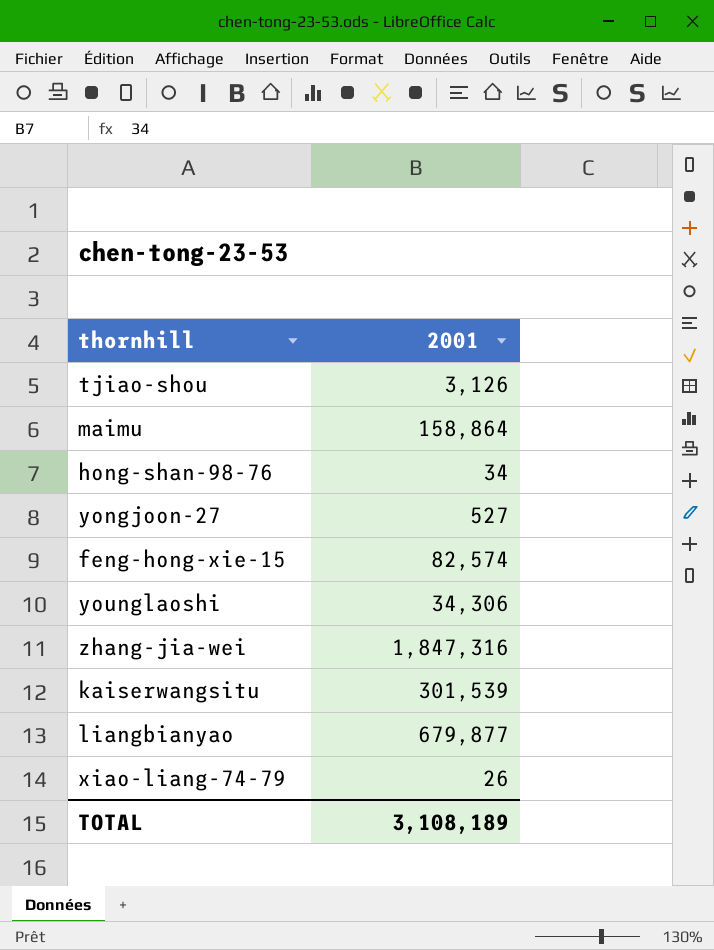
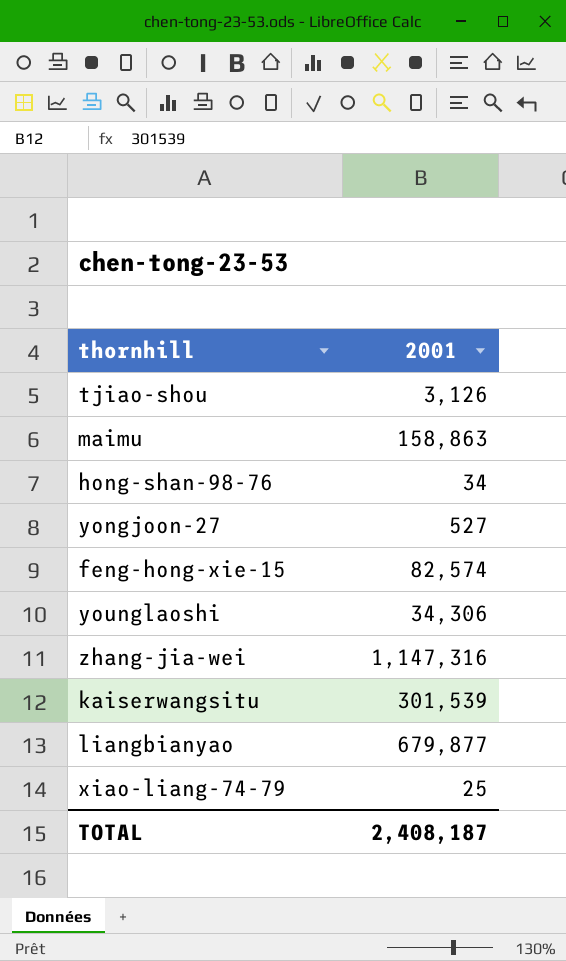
maimu | 2001: 158,864 -> 158,863
zhang-jia-wei | 2001: 1,847,316 -> 1,147,316
xiao-liang-74-79 | 2001: 26 -> 25
TOTAL | 2001: 3,108,189 -> 2,408,187

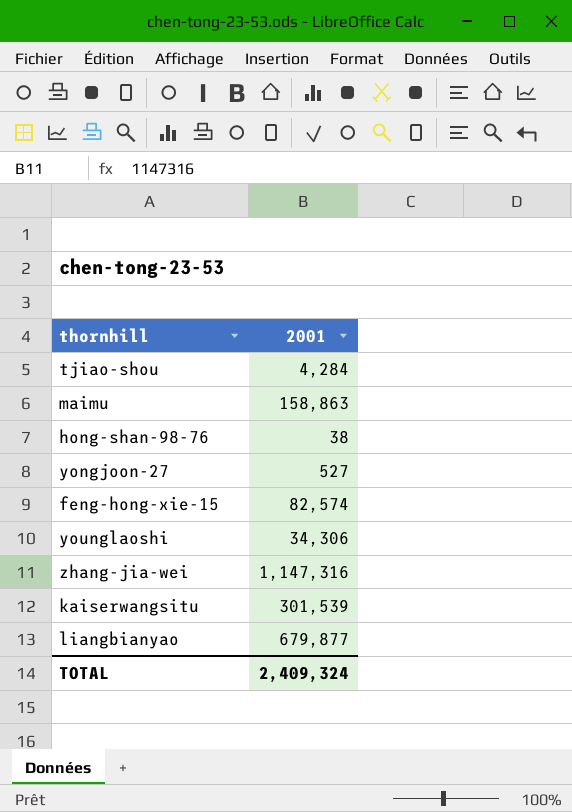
row xiao-liang-74-79: 25 -> none
tjiao-shou | 2001: 3,126 -> 4,284
hong-shan-98-76 | 2001: 34 -> 38
TOTAL | 2001: 2,408,187 -> 2,409,324

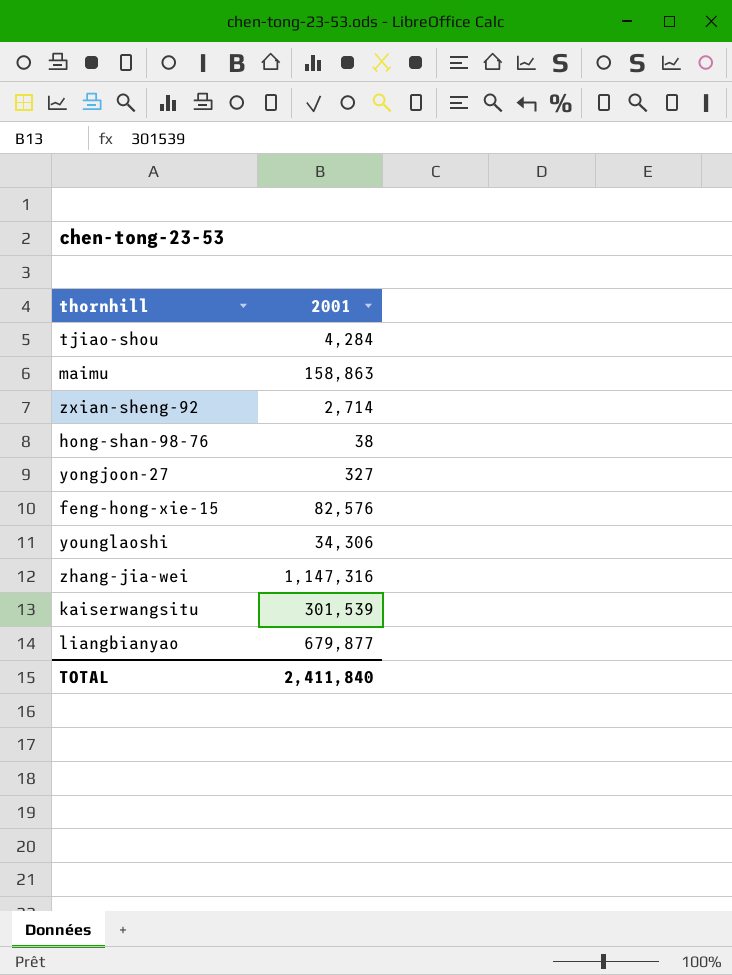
row zxian-sheng-92: none -> 2,714
yongjoon-27 | 2001: 527 -> 327
feng-hong-xie-15 | 2001: 82,574 -> 82,576
TOTAL | 2001: 2,409,324 -> 2,411,840

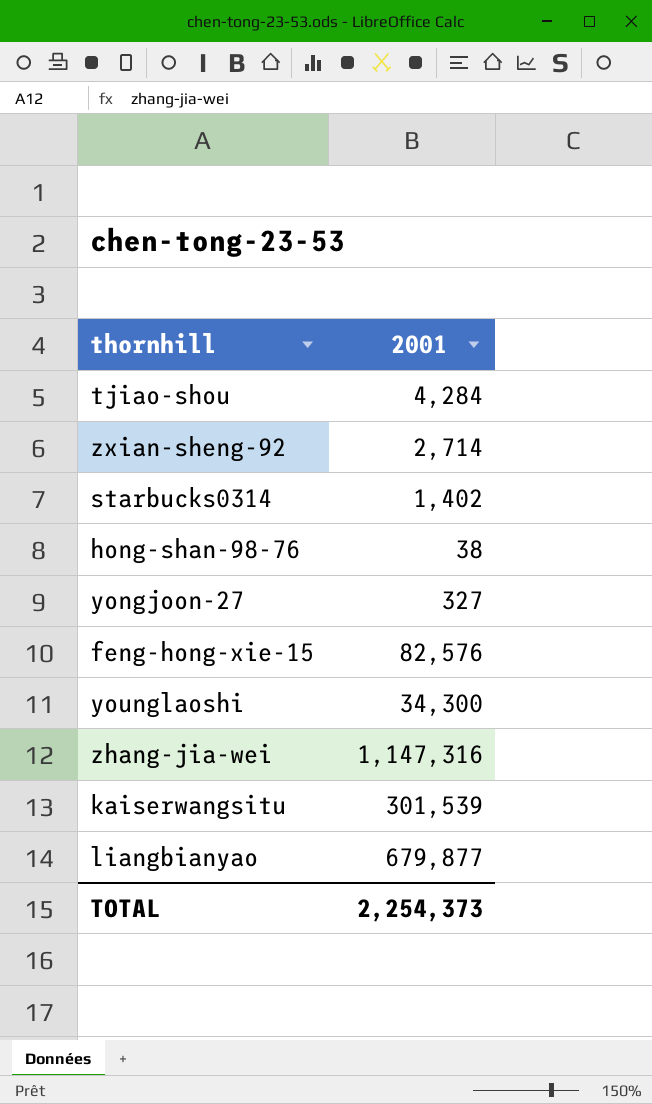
row maimu: 158,863 -> none
row starbucks0314: none -> 1,402
younglaoshi | 2001: 34,306 -> 34,300
TOTAL | 2001: 2,411,840 -> 2,254,373

